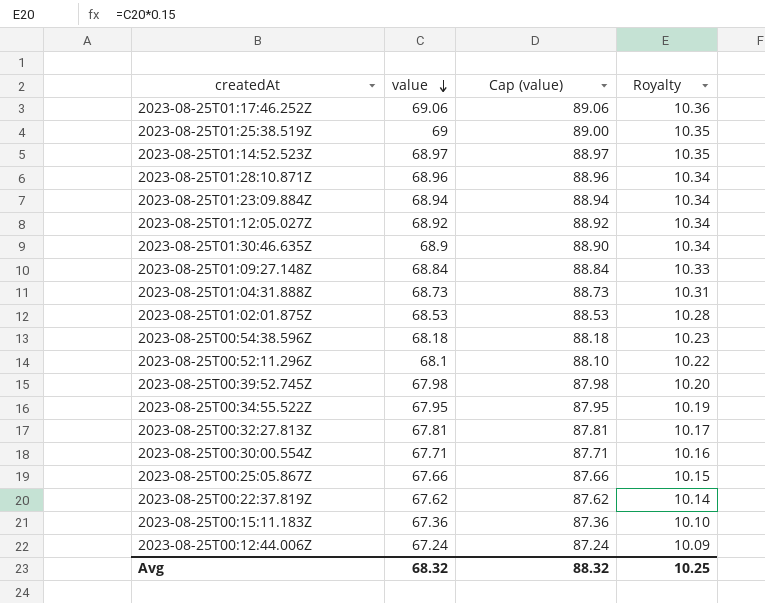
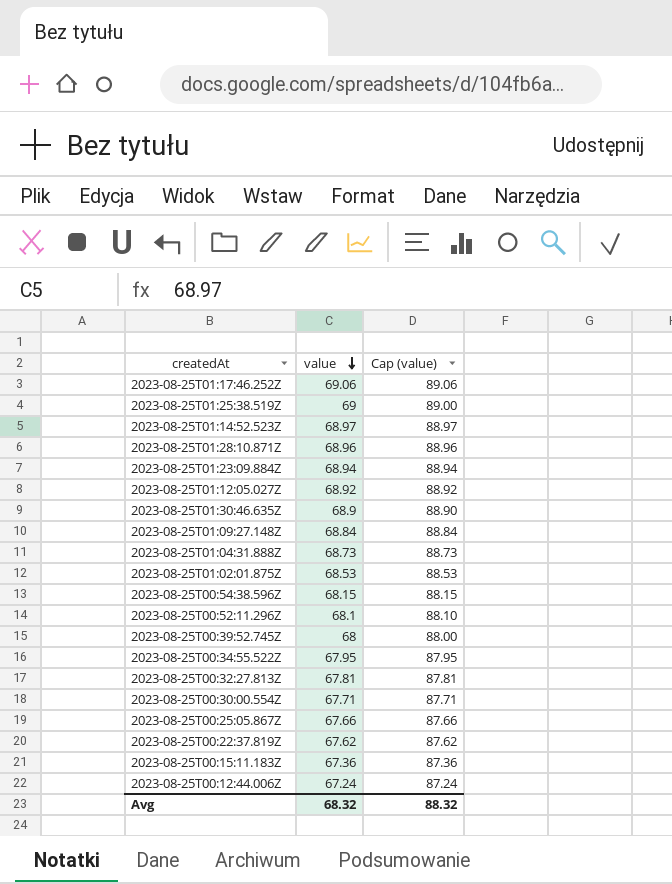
column Royalty | formula: [value] * 0.15 -> none
2023-08-25T00:54:38.596Z | value: 68.18 -> 68.15
2023-08-25T00:54:38.596Z | Cap (value): 88.18 -> 88.15
2023-08-25T00:39:52.745Z | value: 67.98 -> 68
2023-08-25T00:39:52.745Z | Cap (value): 87.98 -> 88.00

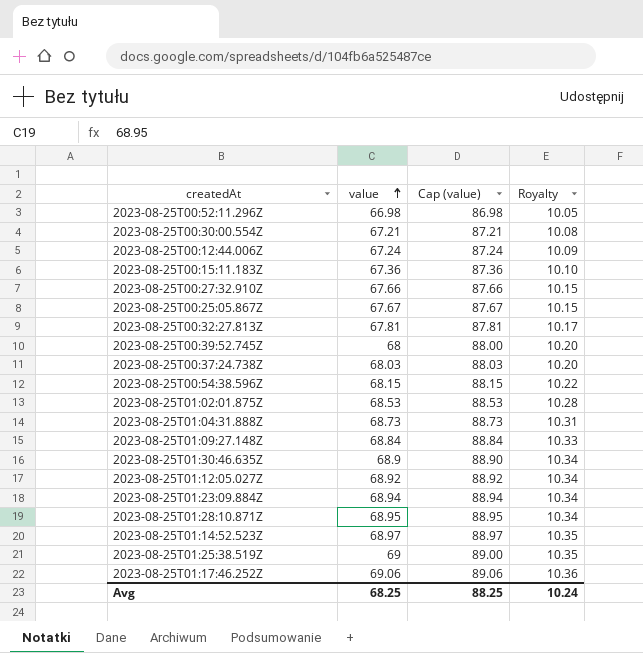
row order: value descending -> value ascending
column Royalty | formula: none -> [value] * 0.15
row 2023-08-25T00:34:55.522Z: 67.95 | 87.95 -> none
row 2023-08-25T00:22:37.819Z: 67.62 | 87.62 -> none
2023-08-25T00:52:11.296Z | value: 68.1 -> 66.98
2023-08-25T00:52:11.296Z | Cap (value): 88.10 -> 86.98
2023-08-25T00:30:00.554Z | value: 67.71 -> 67.21
2023-08-25T00:30:00.554Z | Cap (value): 87.71 -> 87.21
row 2023-08-25T00:27:32.910Z: none -> 67.66 | 87.66 | 10.15
2023-08-25T00:25:05.867Z | value: 67.66 -> 67.67
2023-08-25T00:25:05.867Z | Cap (value): 87.66 -> 87.67
row 2023-08-25T00:37:24.738Z: none -> 68.03 | 88.03 | 10.20
2023-08-25T01:28:10.871Z | value: 68.96 -> 68.95
2023-08-25T01:28:10.871Z | Cap (value): 88.96 -> 88.95
Avg | value: 68.32 -> 68.25
Avg | Cap (value): 88.32 -> 88.25

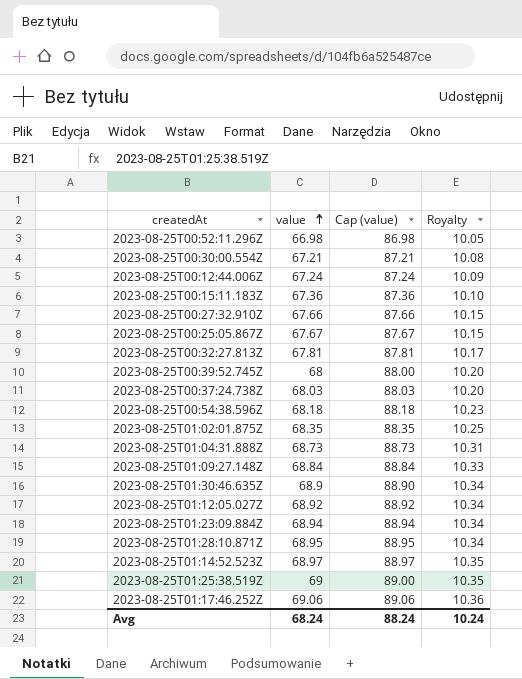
2023-08-25T00:54:38.596Z | value: 68.15 -> 68.18
2023-08-25T00:54:38.596Z | Cap (value): 88.15 -> 88.18
2023-08-25T00:54:38.596Z | Royalty: 10.22 -> 10.23
2023-08-25T01:02:01.875Z | value: 68.53 -> 68.35
2023-08-25T01:02:01.875Z | Cap (value): 88.53 -> 88.35
2023-08-25T01:02:01.875Z | Royalty: 10.28 -> 10.25
Avg | value: 68.25 -> 68.24
Avg | Cap (value): 88.25 -> 88.24

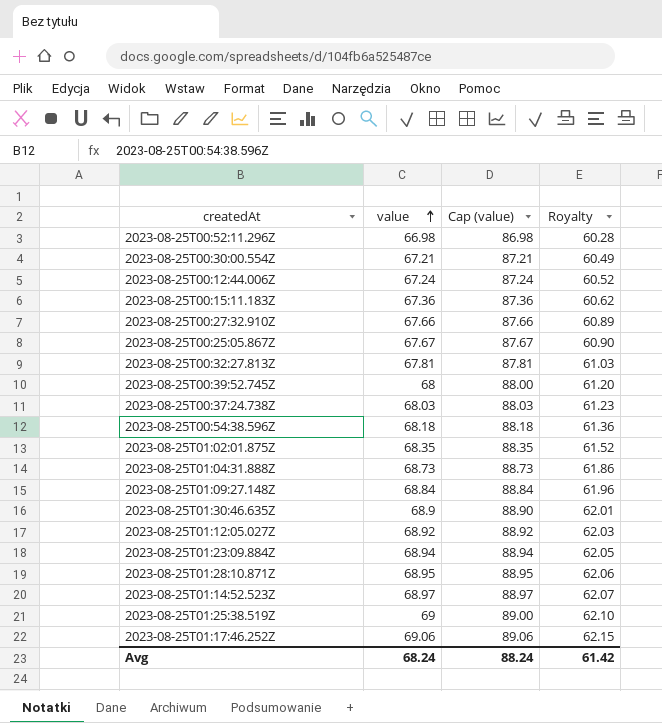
column Royalty | formula: [value] * 0.15 -> [value] * 0.9
Avg | Royalty: 10.24 -> 61.42

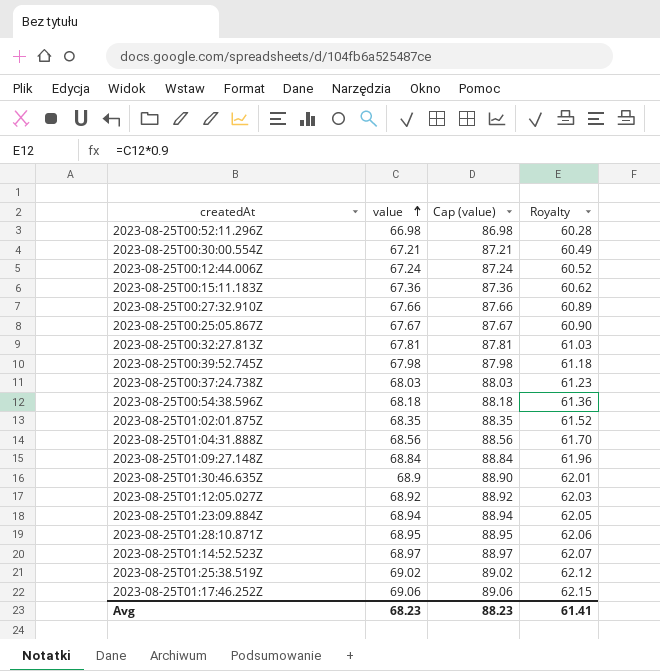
2023-08-25T00:39:52.745Z | value: 68 -> 67.98
2023-08-25T00:39:52.745Z | Cap (value): 88.00 -> 87.98
2023-08-25T00:39:52.745Z | Royalty: 61.20 -> 61.18
2023-08-25T01:04:31.888Z | value: 68.73 -> 68.56
2023-08-25T01:04:31.888Z | Cap (value): 88.73 -> 88.56
2023-08-25T01:04:31.888Z | Royalty: 61.86 -> 61.70
2023-08-25T01:25:38.519Z | value: 69 -> 69.02
2023-08-25T01:25:38.519Z | Cap (value): 89.00 -> 89.02
2023-08-25T01:25:38.519Z | Royalty: 62.10 -> 62.12
Avg | value: 68.24 -> 68.23
Avg | Cap (value): 88.24 -> 88.23
Avg | Royalty: 61.42 -> 61.41

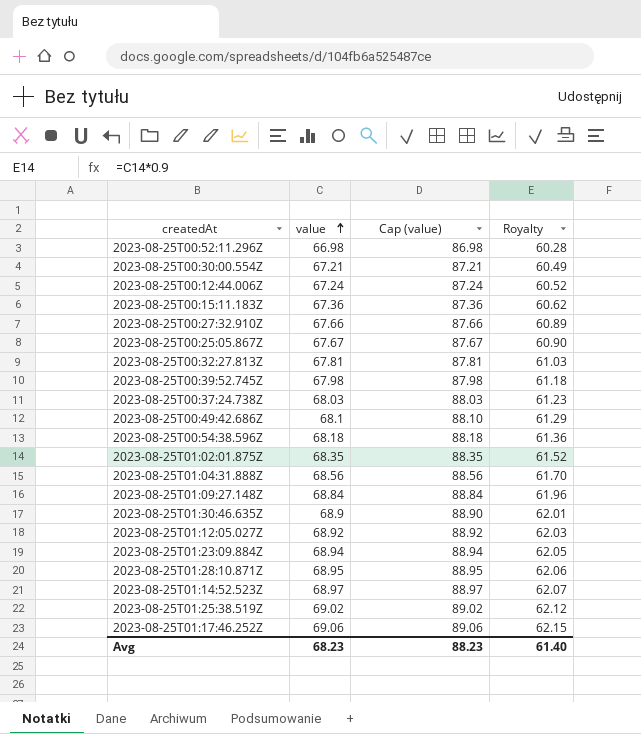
row 2023-08-25T00:49:42.686Z: none -> 68.1 | 88.10 | 61.29
Avg | Royalty: 61.41 -> 61.40

